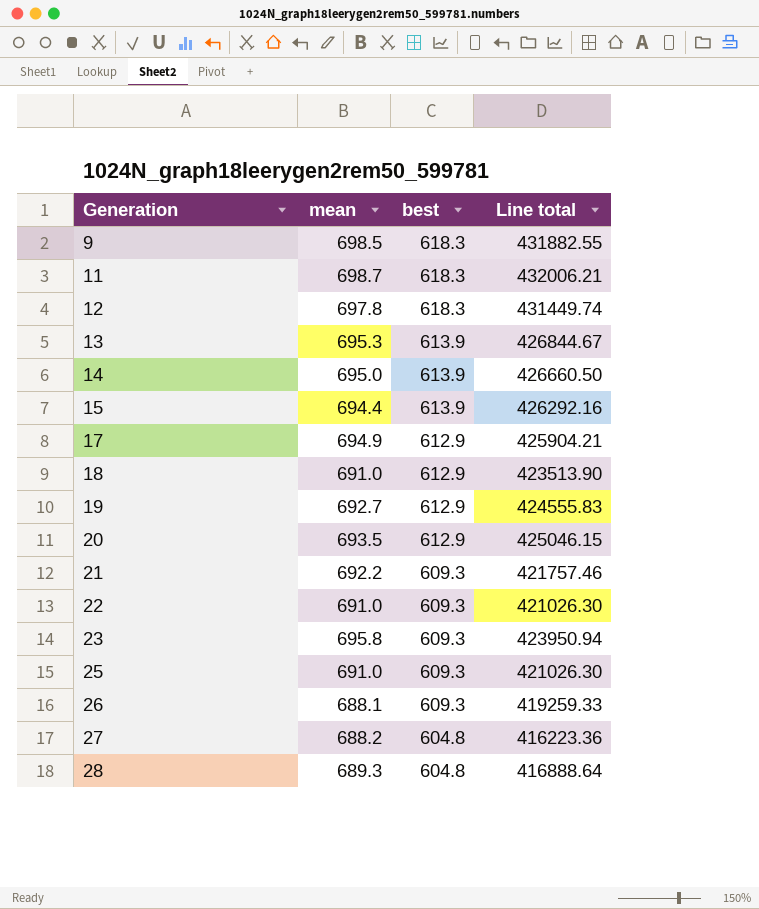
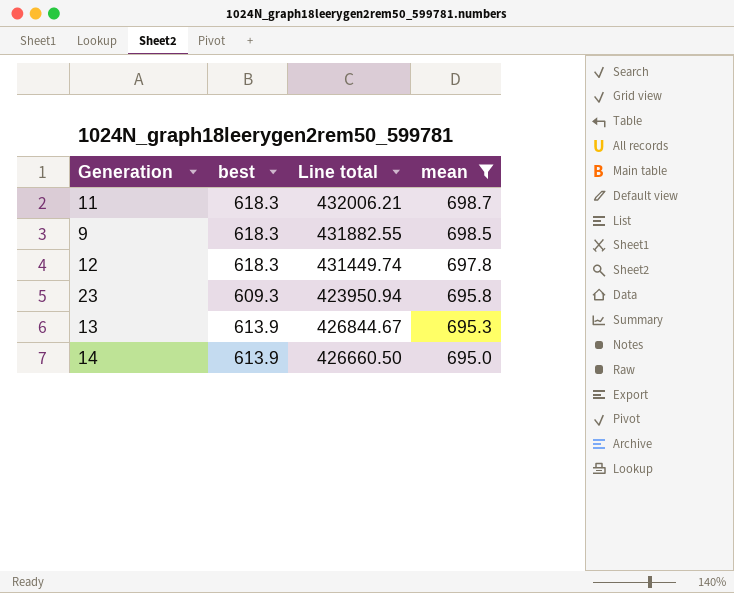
filter: none -> mean >= 695.0
row order: Generation ascending -> mean descending
column mean | position: 2 -> 4

